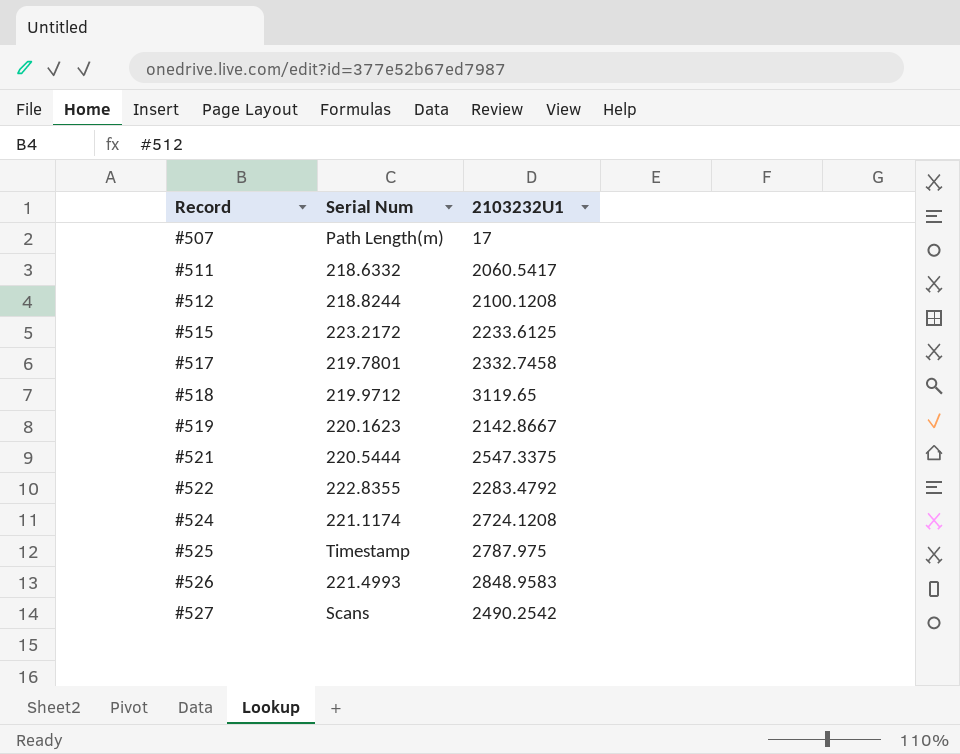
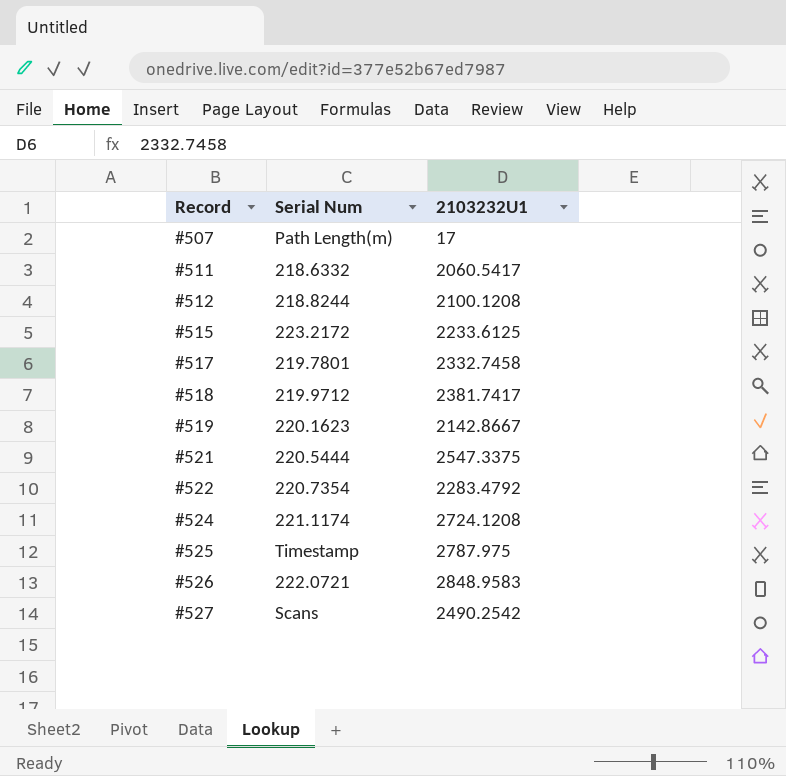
#518 | 2103232U1: 3119.65 -> 2381.7417
#522 | Serial Num: 222.8355 -> 220.7354
#526 | Serial Num: 221.4993 -> 222.0721

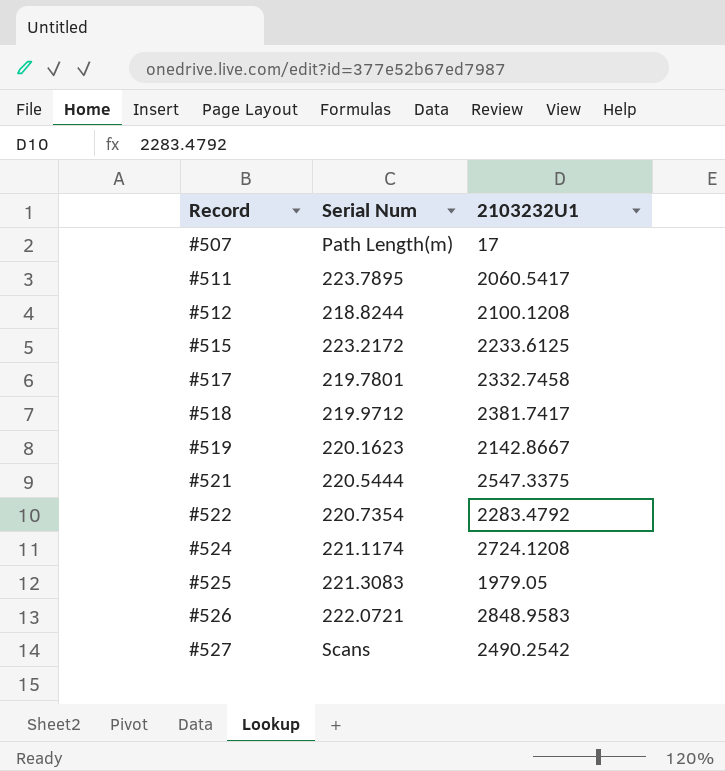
#511 | Serial Num: 218.6332 -> 223.7895
#525 | Serial Num: Timestamp -> 221.3083
#525 | 2103232U1: 2787.975 -> 1979.05

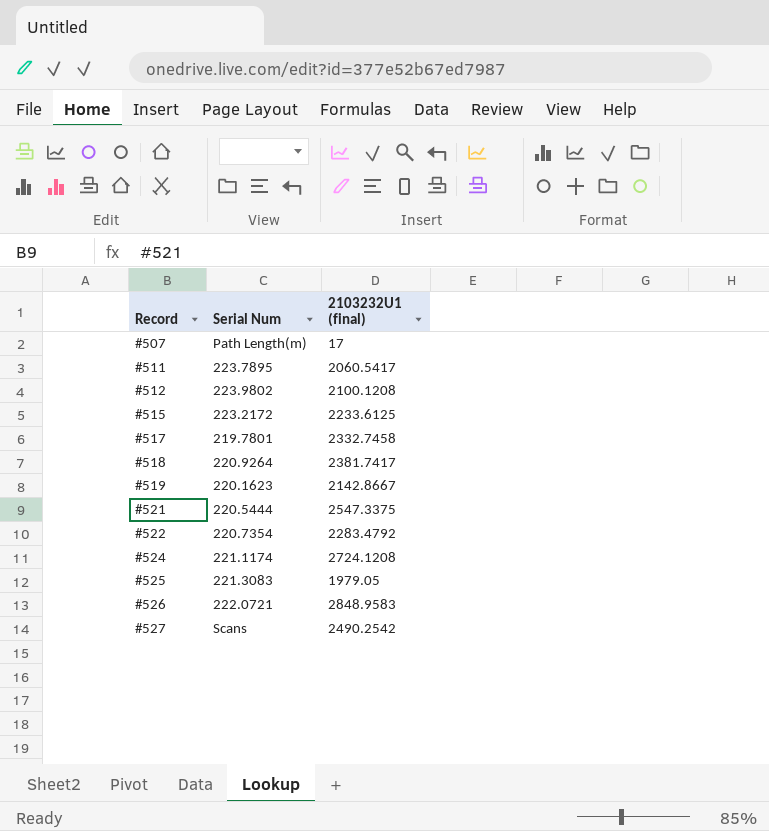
column name: 2103232U1 -> 2103232U1 (final)
#512 | Serial Num: 218.8244 -> 223.9802
#518 | Serial Num: 219.9712 -> 220.9264

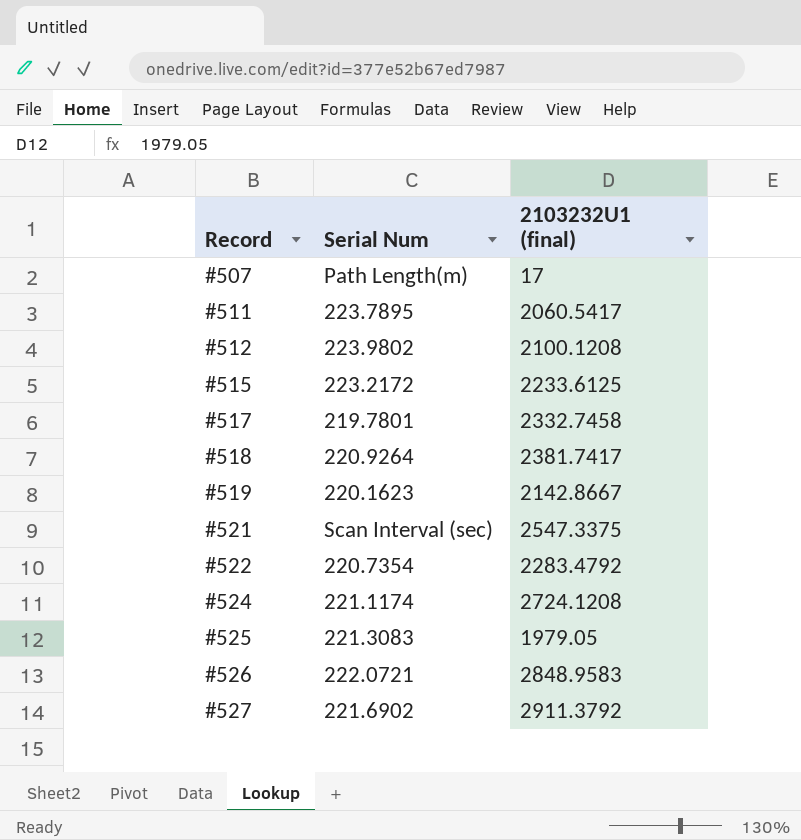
#521 | Serial Num: 220.5444 -> Scan Interval (sec)
#527 | Serial Num: Scans -> 221.6902
#527 | 2103232U1 (final): 2490.2542 -> 2911.3792

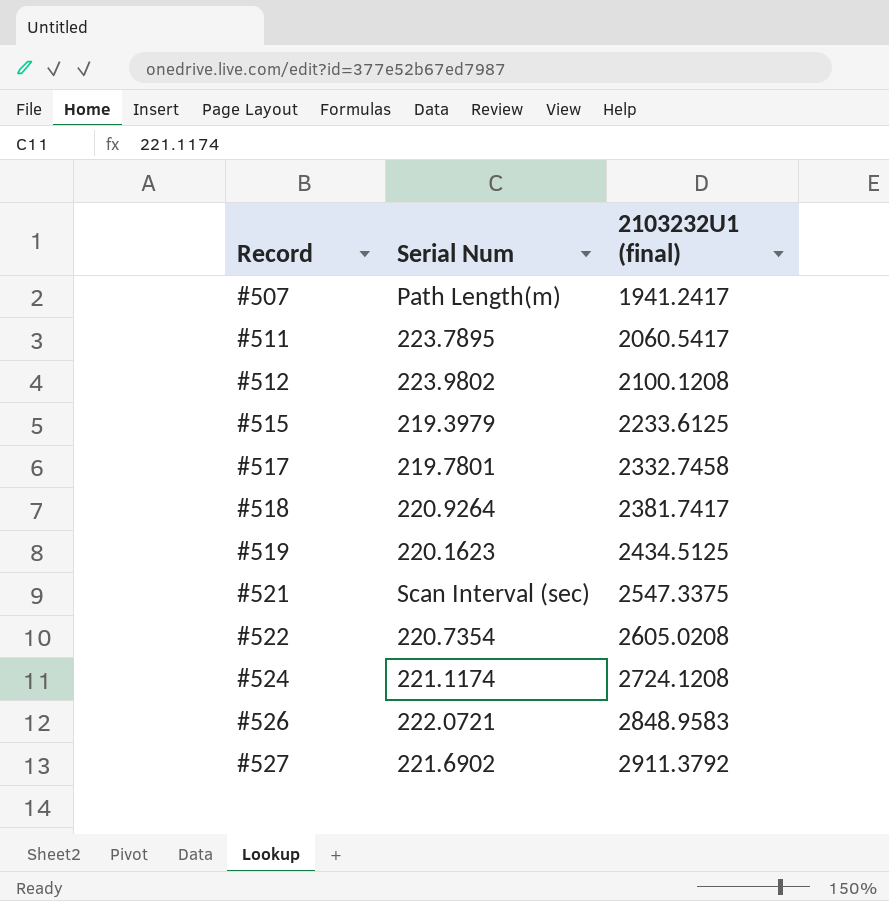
row #525: 221.3083 | 1979.05 -> none
#507 | 2103232U1 (final): 17 -> 1941.2417
#515 | Serial Num: 223.2172 -> 219.3979
#519 | 2103232U1 (final): 2142.8667 -> 2434.5125
#522 | 2103232U1 (final): 2283.4792 -> 2605.0208

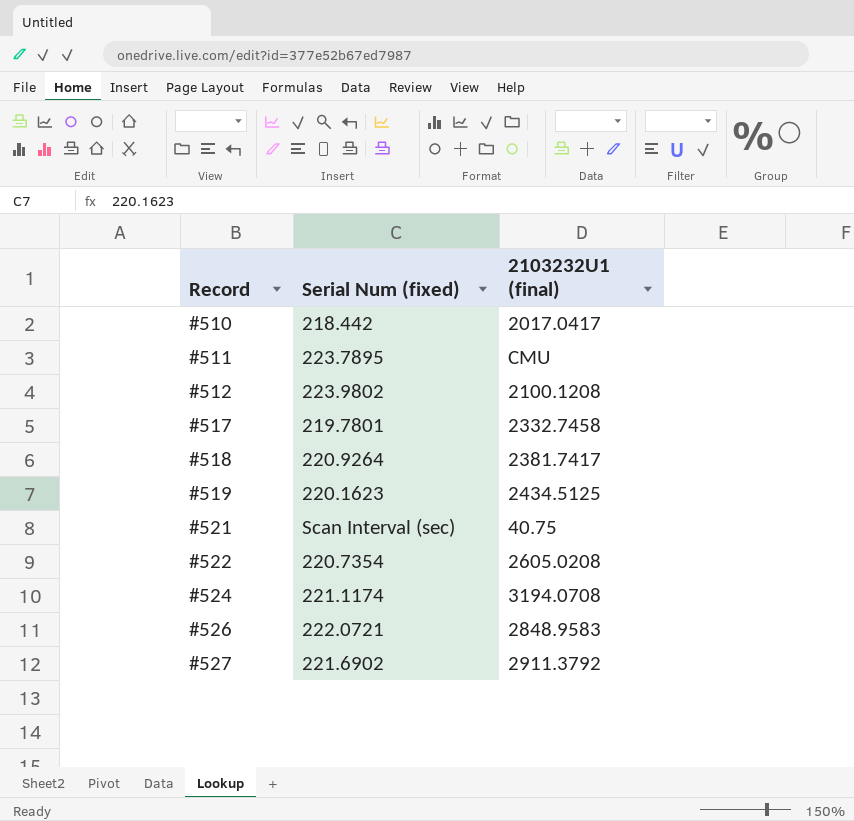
column name: Serial Num -> Serial Num (fixed)
row #507: Path Length(m) | 1941.2417 -> none
row #515: 219.3979 | 2233.6125 -> none
row #510: none -> 218.442 | 2017.0417
#511 | 2103232U1 (final): 2060.5417 -> CMU
#521 | 2103232U1 (final): 2547.3375 -> 40.75
#524 | 2103232U1 (final): 2724.1208 -> 3194.0708

